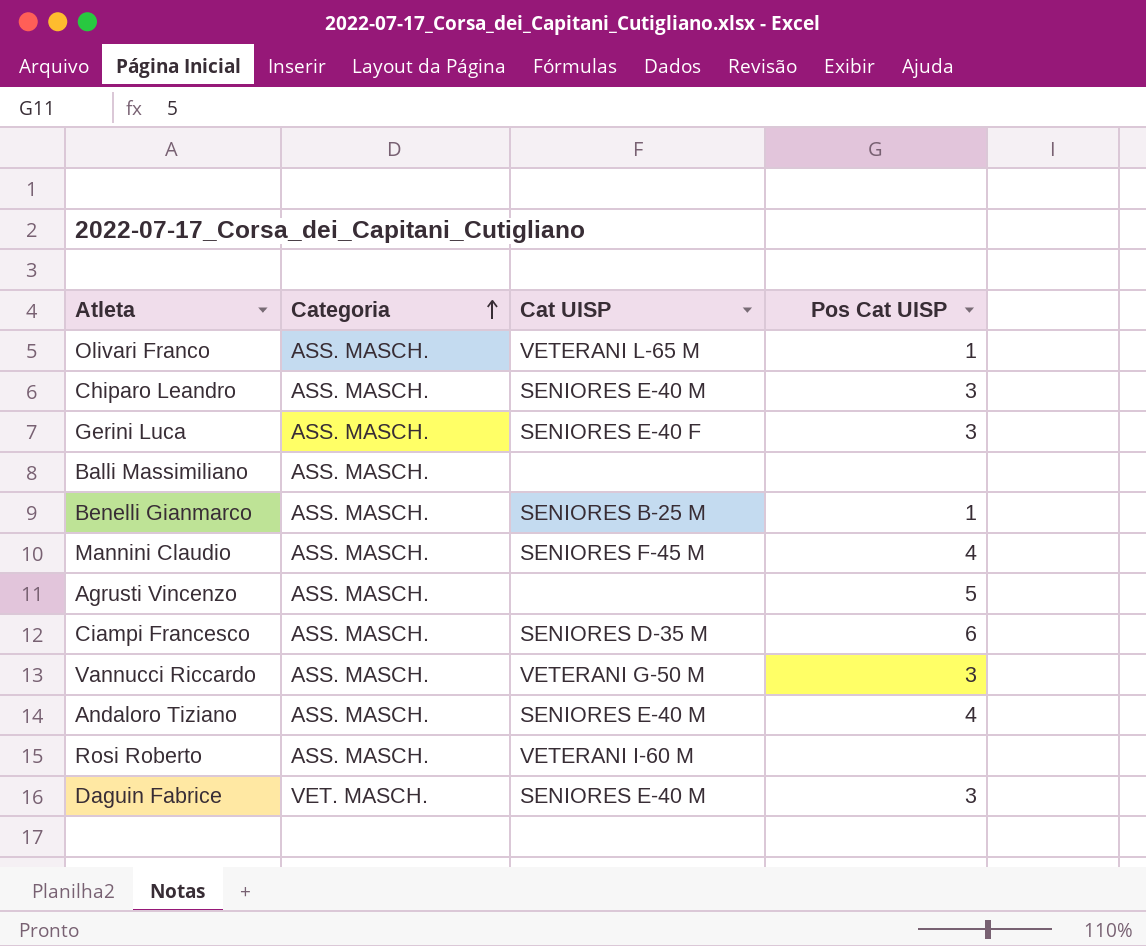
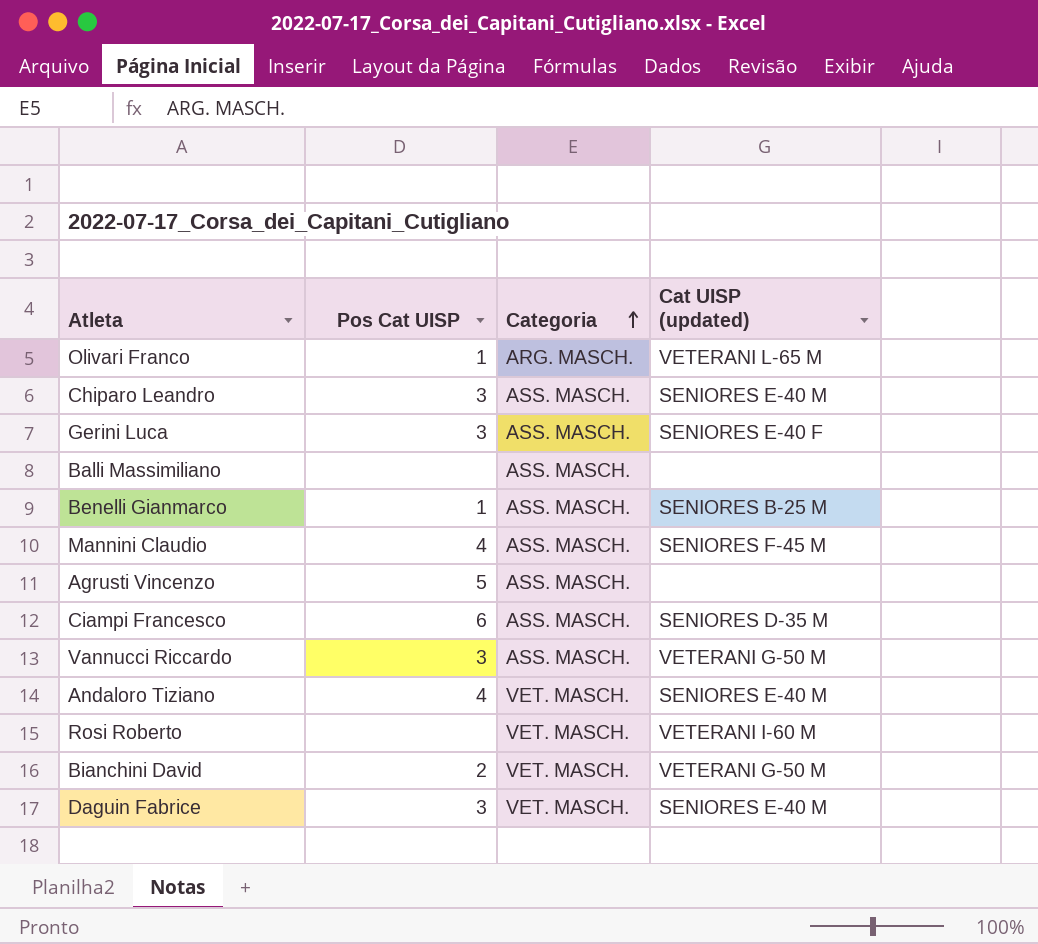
column Pos Cat UISP | position: 4 -> 2
column name: Cat UISP -> Cat UISP (updated)
Olivari Franco | Categoria: ASS. MASCH. -> ARG. MASCH.
Andaloro Tiziano | Categoria: ASS. MASCH. -> VET. MASCH.
Rosi Roberto | Categoria: ASS. MASCH. -> VET. MASCH.
row Bianchini David: none -> 2 | VET. MASCH. | VETERANI G-50 M

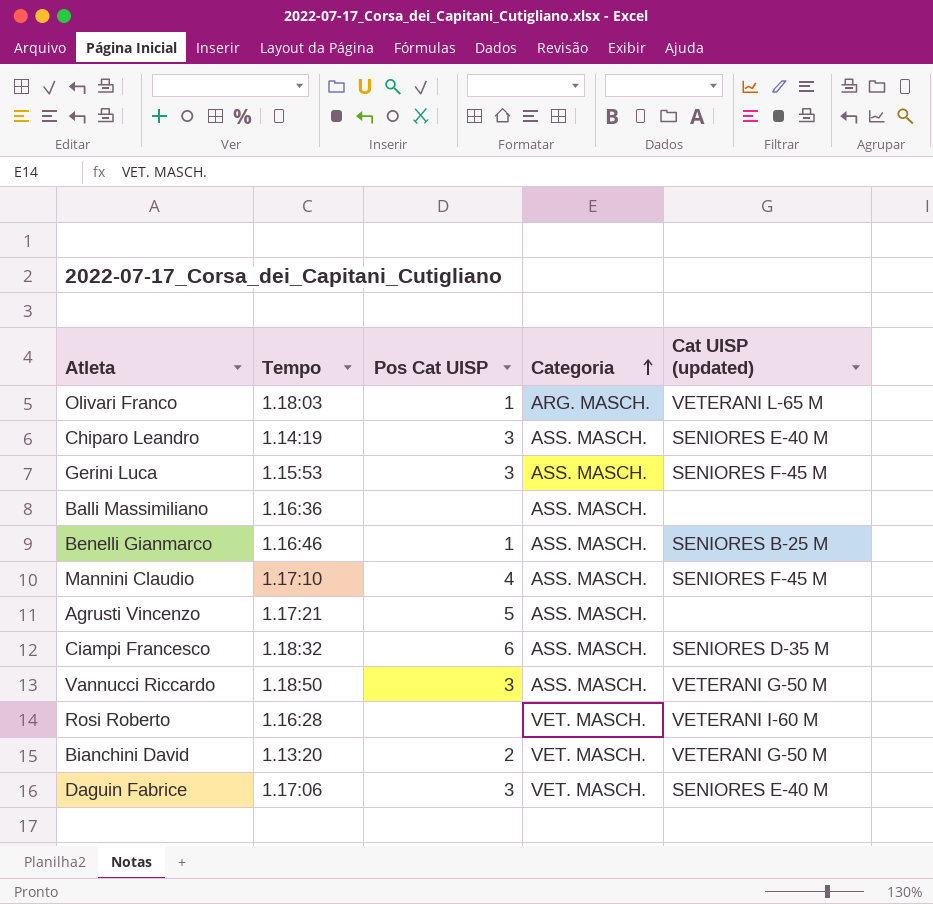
column Tempo | position: none -> 2
row Andaloro Tiziano: 4 | VET. MASCH. | SENIORES E-40 M -> none
Gerini Luca | Cat UISP (updated): SENIORES E-40 F -> SENIORES F-45 M

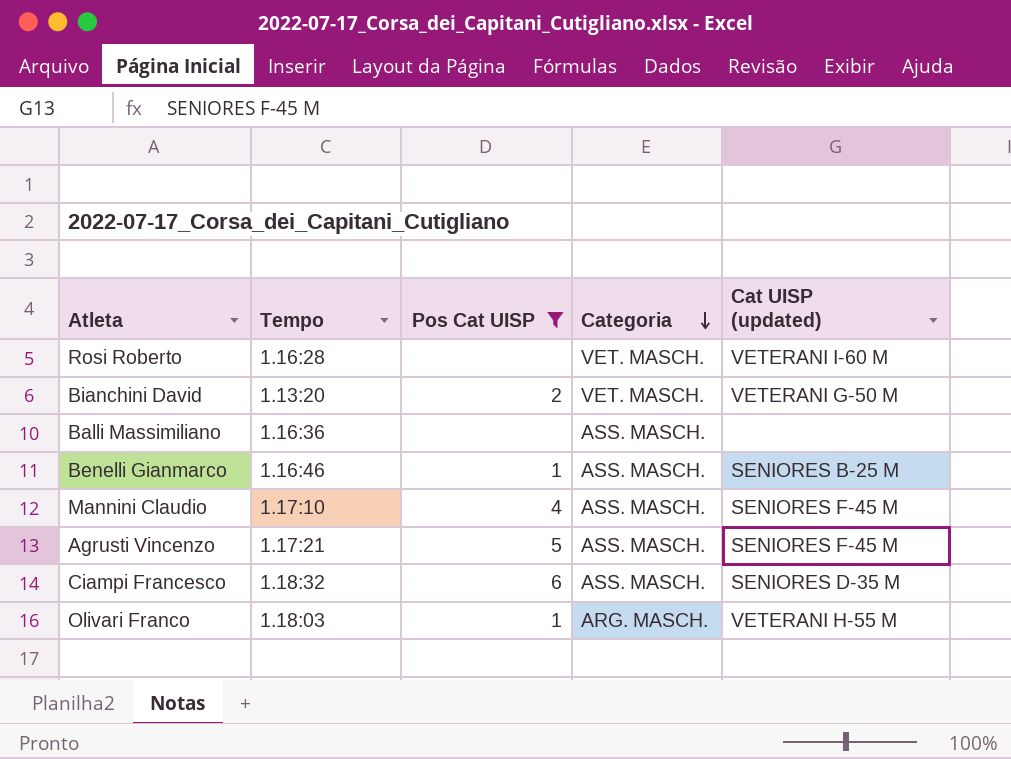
filter: none -> Pos Cat UISP != 3
row order: Categoria ascending -> Categoria descending
Agrusti Vincenzo | Cat UISP (updated): none -> SENIORES F-45 M
Olivari Franco | Cat UISP (updated): VETERANI L-65 M -> VETERANI H-55 M

